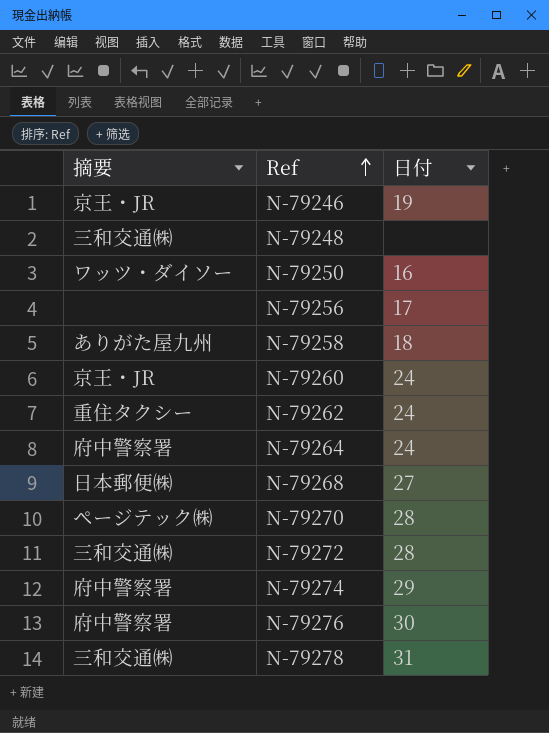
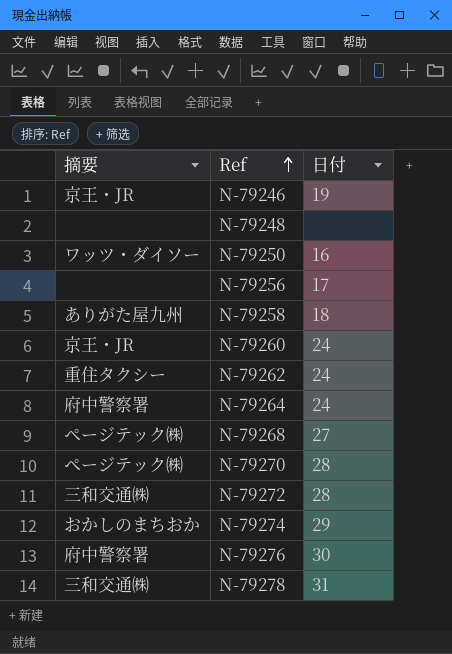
N-79248 | 摘要: 三和交通㈱ -> none
N-79268 | 摘要: 日本郵便㈱ -> ページテック㈱
N-79274 | 摘要: 府中警察署 -> おかしのまちおか

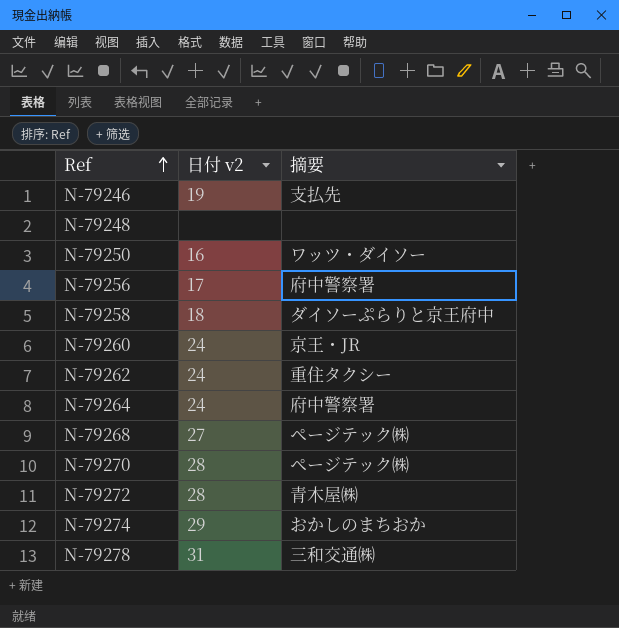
column name: 日付 -> 日付 v2
column 摘要 | position: 1 -> 3
row N-79276: 府中警察署 | 30 -> none
N-79246 | 摘要: 京王・JR -> 支払先
N-79256 | 摘要: none -> 府中警察署
N-79258 | 摘要: ありがた屋九州 -> ダイソーぷらりと京王府中
N-79272 | 摘要: 三和交通㈱ -> 青木屋㈱

